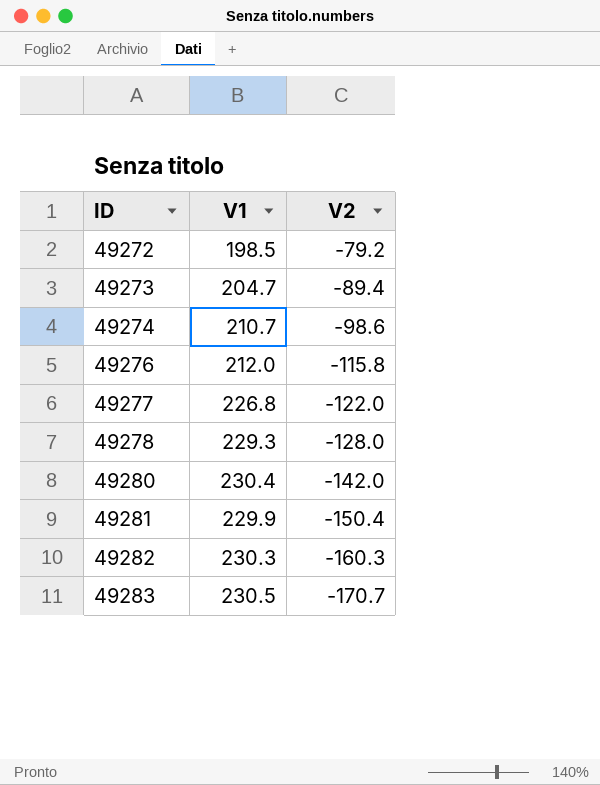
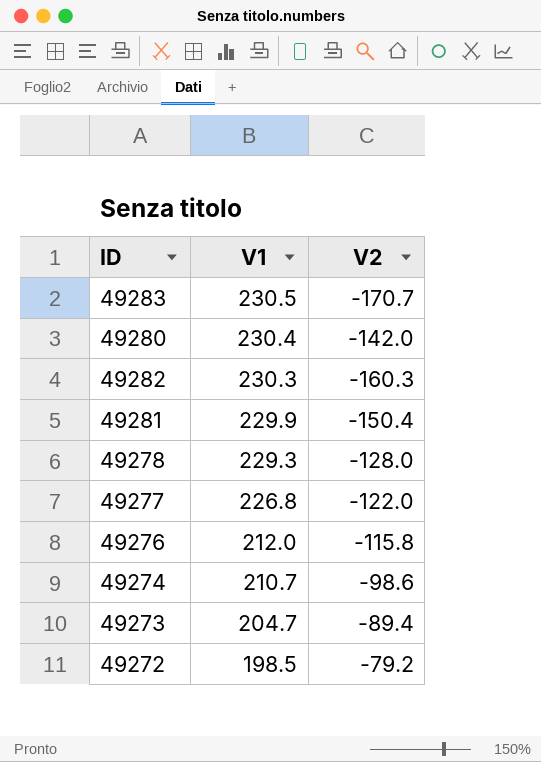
row order: ID ascending -> V1 descending

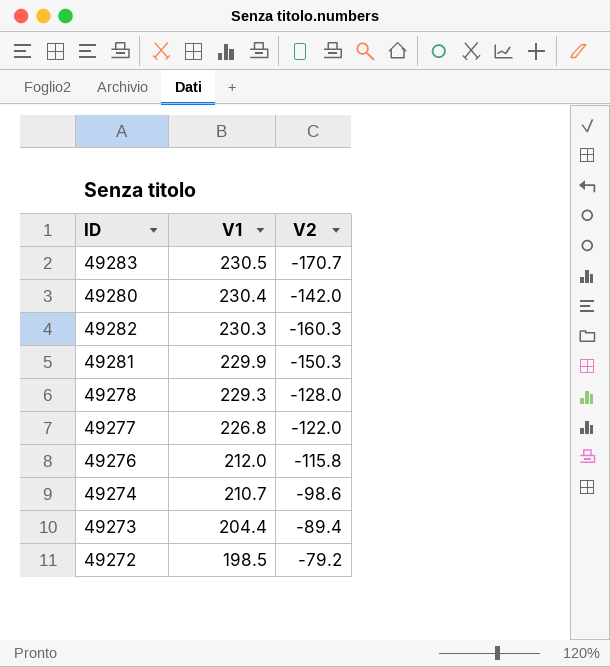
49281 | V2: -150.4 -> -150.3
49273 | V1: 204.7 -> 204.4

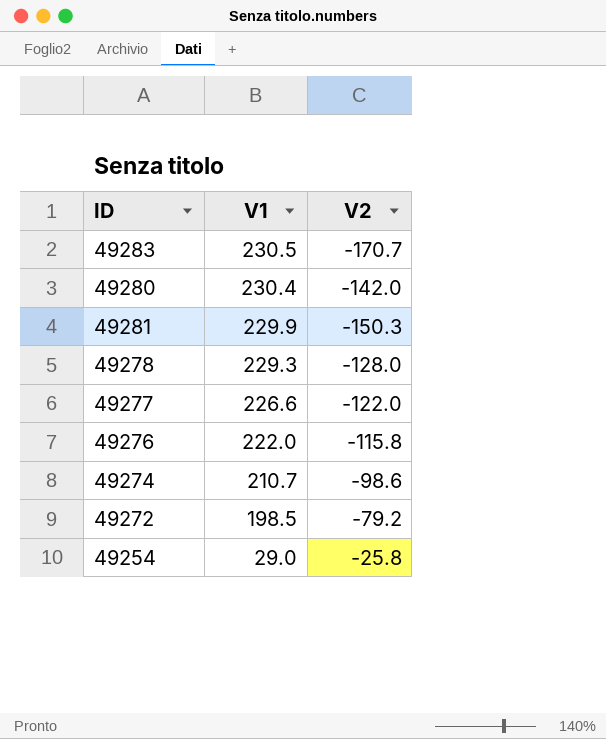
row 49282: 230.3 | -160.3 -> none
row 49273: 204.4 | -89.4 -> none
49277 | V1: 226.8 -> 226.6
49276 | V1: 212.0 -> 222.0
row 49254: none -> 29.0 | -25.8

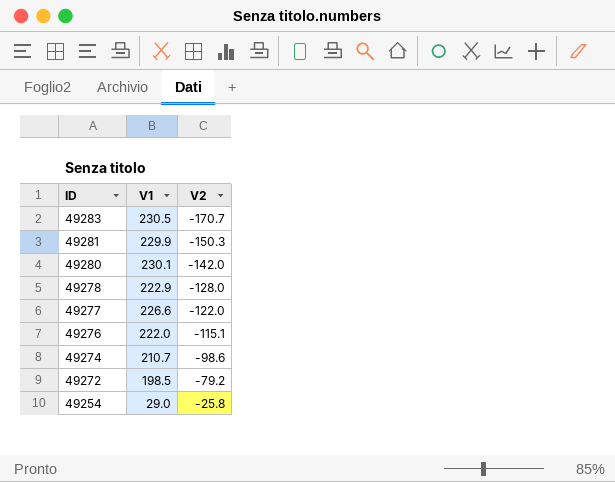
row order: V1 descending -> ID descending
49280 | V1: 230.4 -> 230.1
49278 | V1: 229.3 -> 222.9
49276 | V2: -115.8 -> -115.1

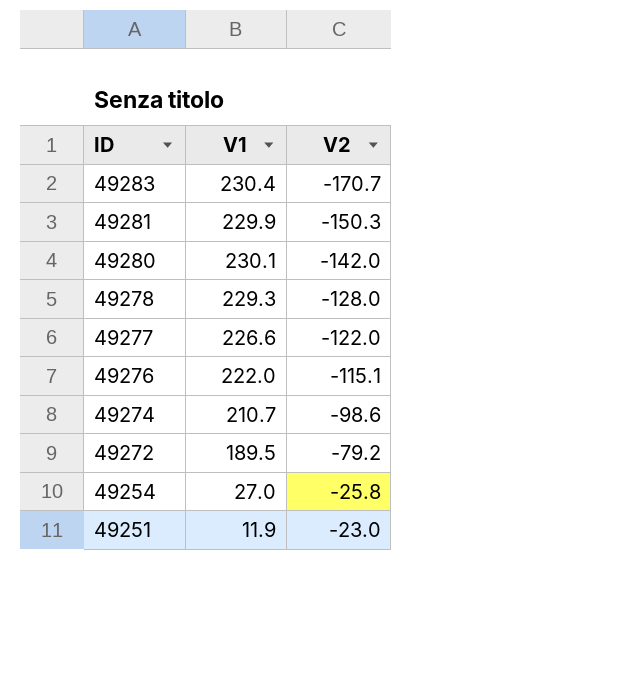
49283 | V1: 230.5 -> 230.4
49278 | V1: 222.9 -> 229.3
49272 | V1: 198.5 -> 189.5
49254 | V1: 29.0 -> 27.0
row 49251: none -> 11.9 | -23.0

